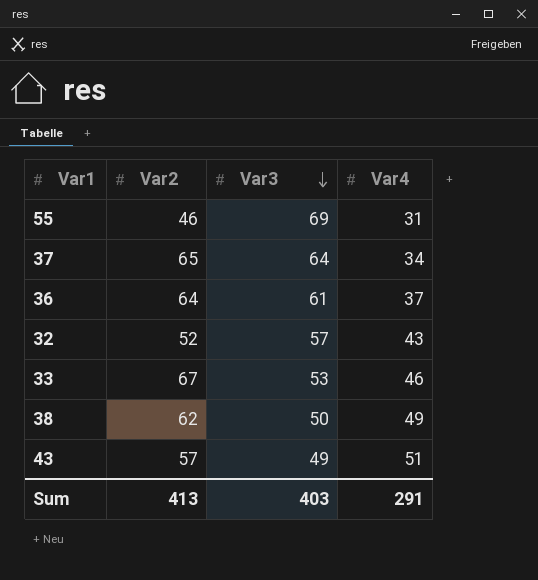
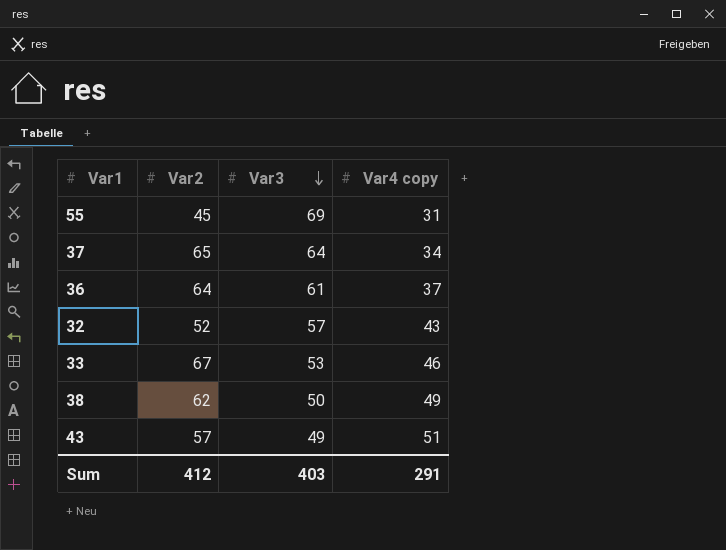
column name: Var4 -> Var4 copy
55 | Var2: 46 -> 45
Sum | Var2: 413 -> 412

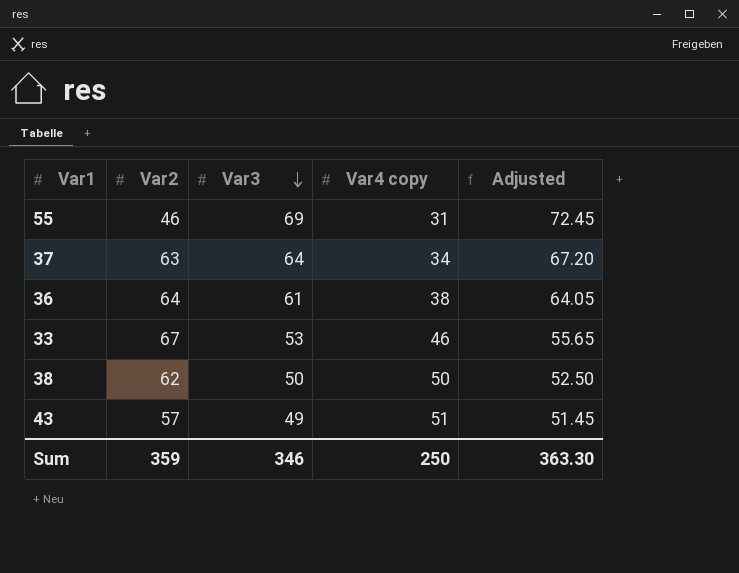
column Adjusted | formula: none -> [Var3] * 1.05
row 32: 52 | 57 | 43 -> none
55 | Var2: 45 -> 46
37 | Var2: 65 -> 63
36 | Var4 copy: 37 -> 38
38 | Var4 copy: 49 -> 50
Sum | Var2: 412 -> 359
Sum | Var3: 403 -> 346
Sum | Var4 copy: 291 -> 250

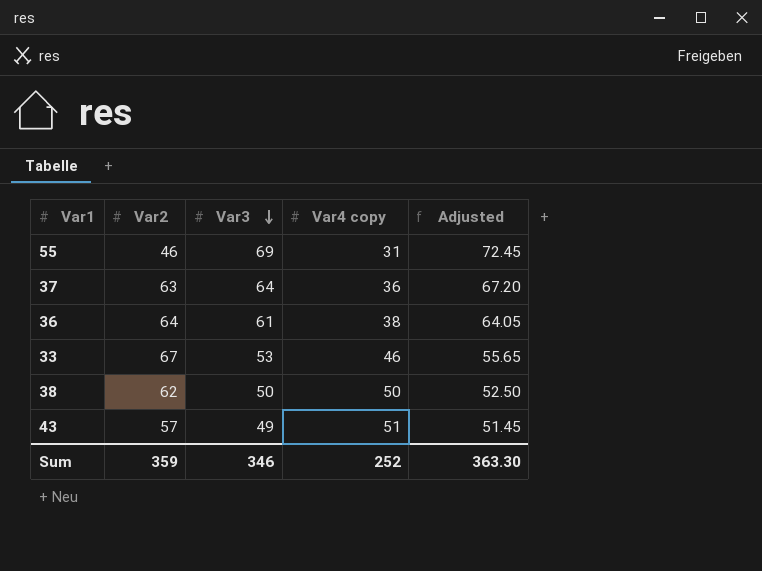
37 | Var4 copy: 34 -> 36
Sum | Var4 copy: 250 -> 252

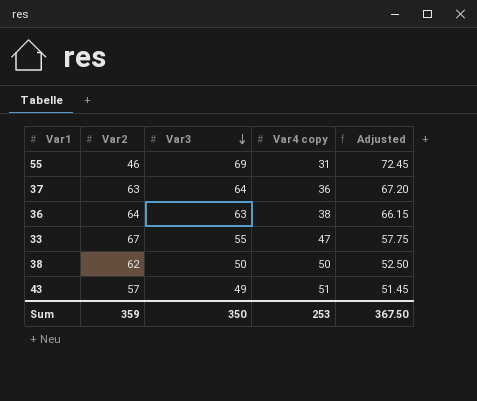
36 | Var3: 61 -> 63
36 | Adjusted: 64.05 -> 66.15
33 | Var3: 53 -> 55
33 | Var4 copy: 46 -> 47
33 | Adjusted: 55.65 -> 57.75
Sum | Var3: 346 -> 350
Sum | Var4 copy: 252 -> 253
Sum | Adjusted: 363.30 -> 367.50

